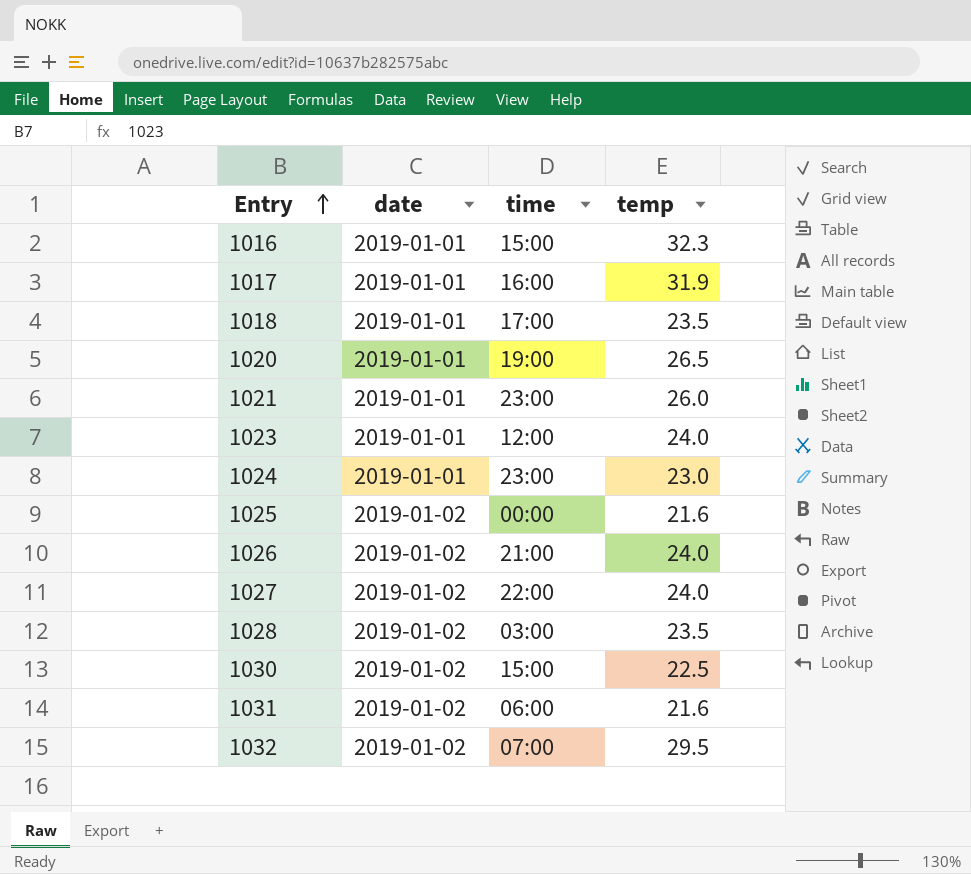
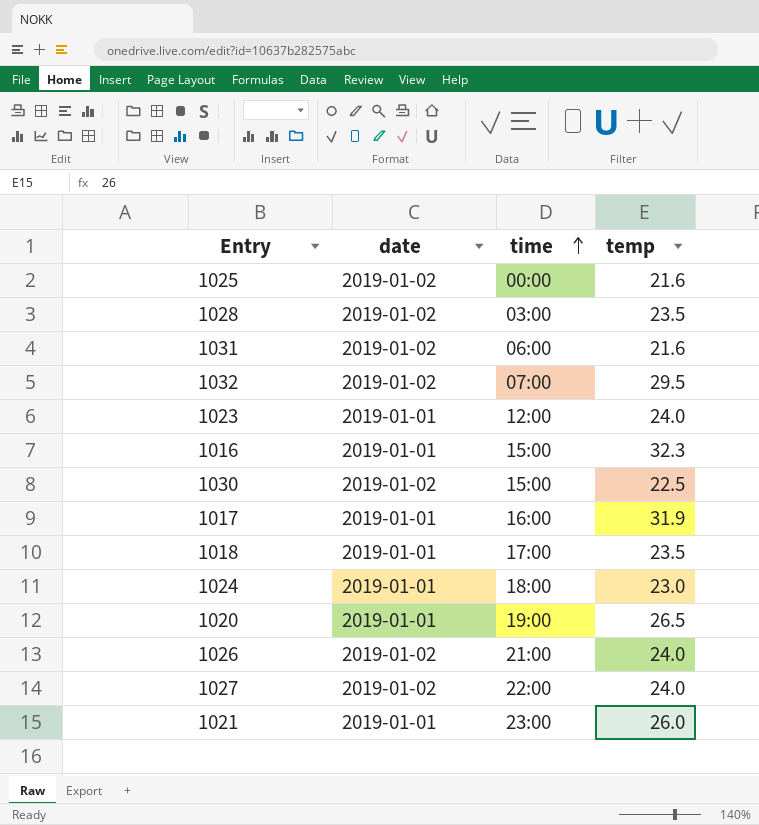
row order: Entry ascending -> time ascending
1024 | time: 23:00 -> 18:00

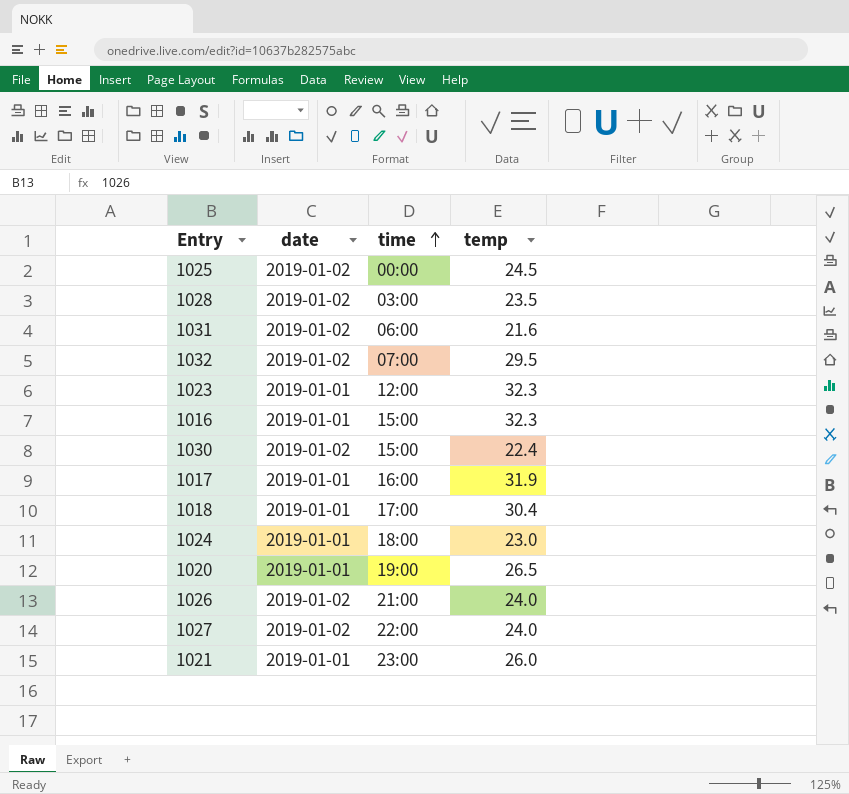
1025 | temp: 21.6 -> 24.5
1023 | temp: 24.0 -> 32.3
1030 | temp: 22.5 -> 22.4
1018 | temp: 23.5 -> 30.4

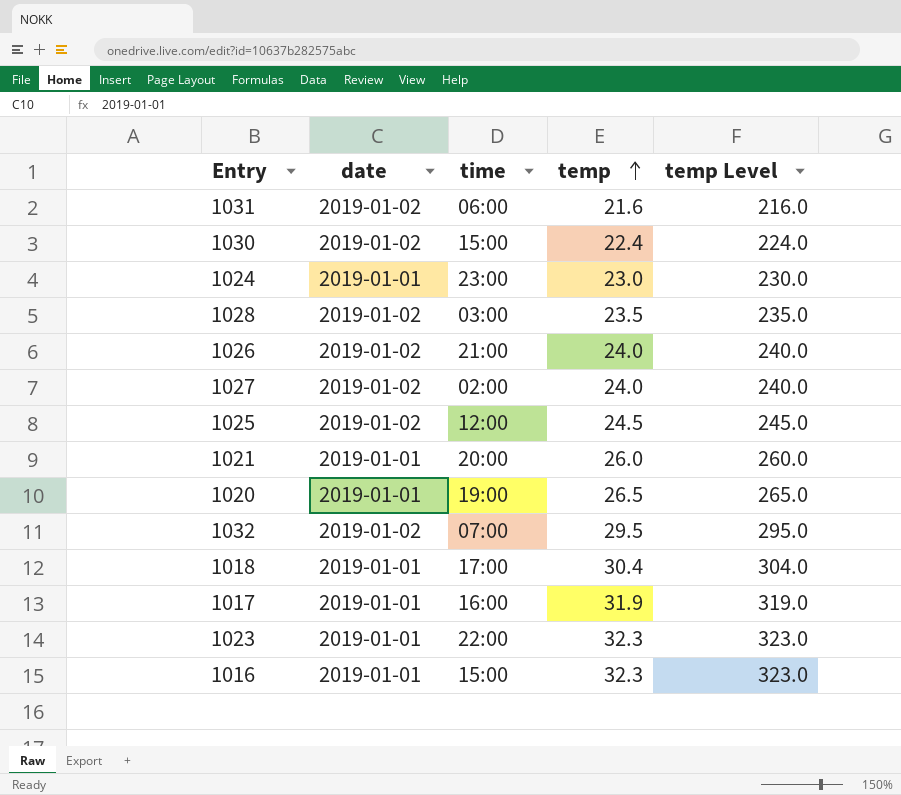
row order: time ascending -> temp ascending
column temp Level | formula: none -> [temp] * 10
1024 | time: 18:00 -> 23:00
1027 | time: 22:00 -> 02:00
1025 | time: 00:00 -> 12:00
1021 | time: 23:00 -> 20:00
1023 | time: 12:00 -> 22:00

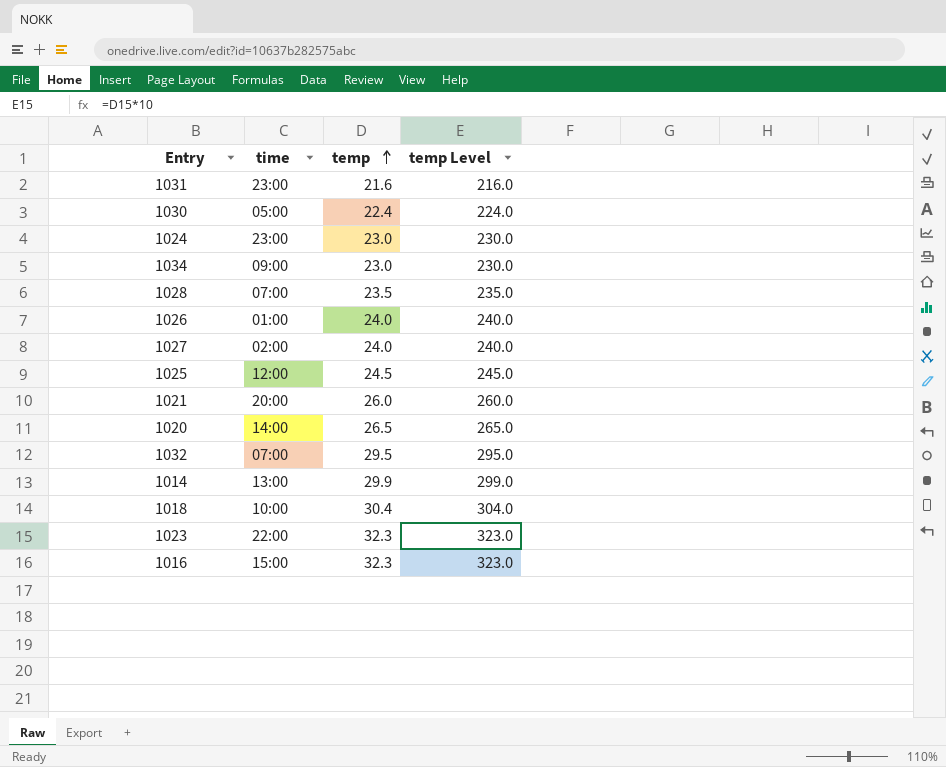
column date | position: 2 -> none
row 1017: 2019-01-01 | 16:00 | 31.9 | 319.0 -> none
1031 | time: 06:00 -> 23:00
1030 | time: 15:00 -> 05:00
row 1034: none -> 09:00 | 23.0 | 230.0
1028 | time: 03:00 -> 07:00
1026 | time: 21:00 -> 01:00
1020 | time: 19:00 -> 14:00
row 1014: none -> 13:00 | 29.9 | 299.0
1018 | time: 17:00 -> 10:00

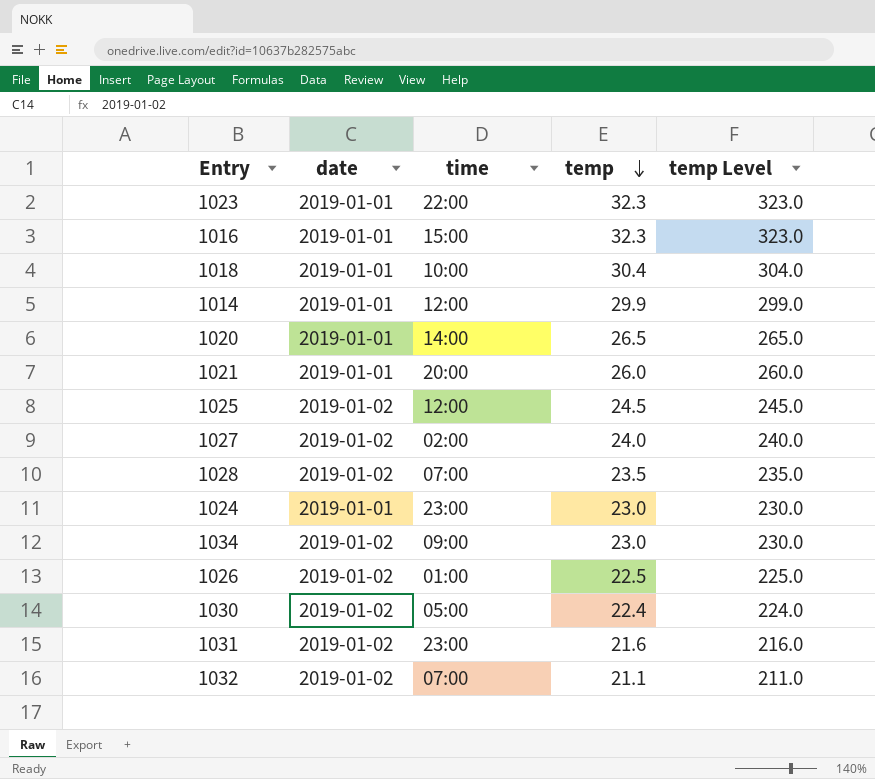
row order: temp ascending -> temp descending
column date | position: none -> 2
1014 | time: 13:00 -> 12:00
1026 | temp: 24.0 -> 22.5
1026 | temp Level: 240.0 -> 225.0
1032 | temp: 29.5 -> 21.1
1032 | temp Level: 295.0 -> 211.0

